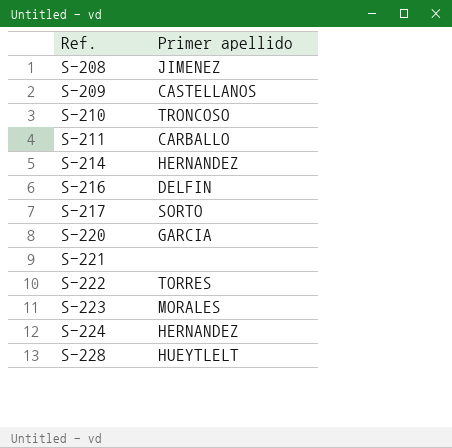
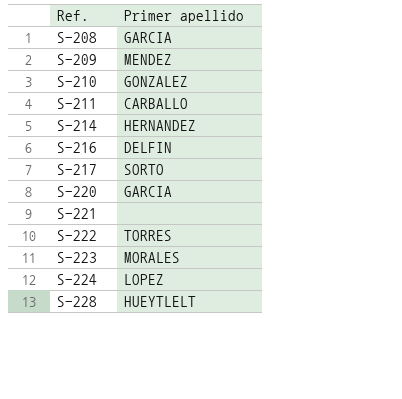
S-208 | Primer apellido: JIMENEZ -> GARCIA
S-209 | Primer apellido: CASTELLANOS -> MENDEZ
S-210 | Primer apellido: TRONCOSO -> GONZALEZ
S-224 | Primer apellido: HERNANDEZ -> LOPEZ

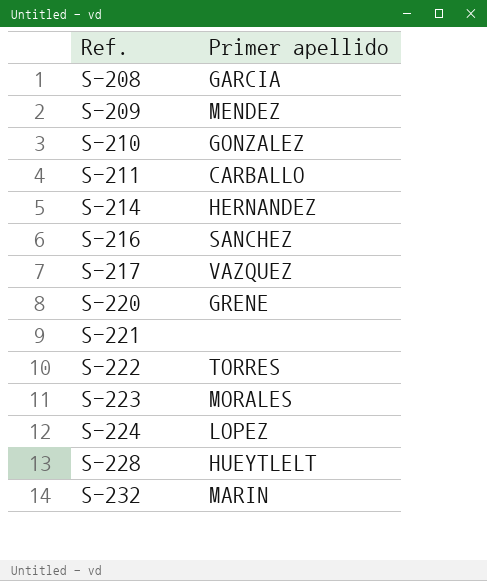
S-216 | Primer apellido: DELFIN -> SANCHEZ
S-217 | Primer apellido: SORTO -> VAZQUEZ
S-220 | Primer apellido: GARCIA -> GRENE
row S-232: none -> MARIN

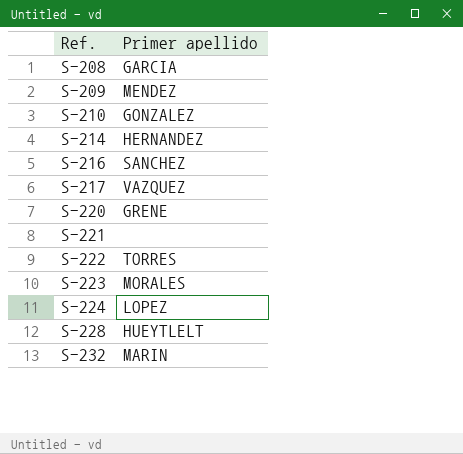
row S-211: CARBALLO -> none

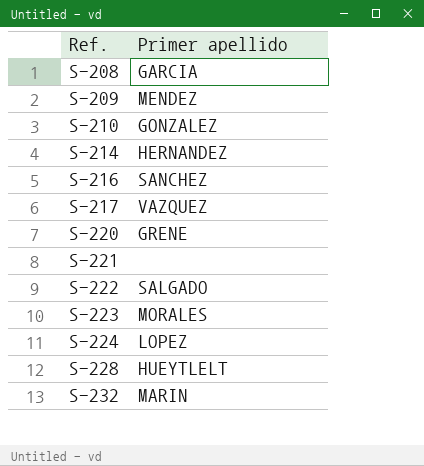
S-222 | Primer apellido: TORRES -> SALGADO

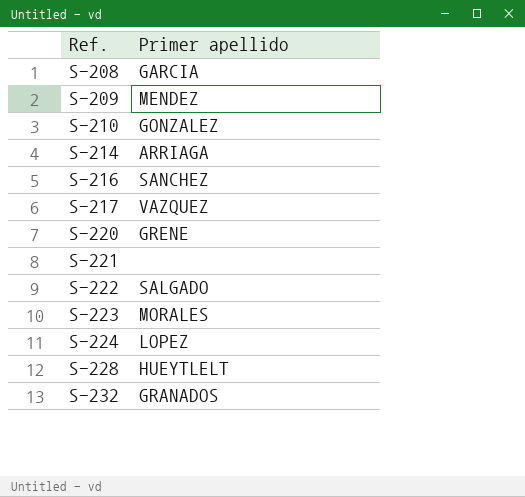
S-214 | Primer apellido: HERNANDEZ -> ARRIAGA
S-232 | Primer apellido: MARIN -> GRANADOS

